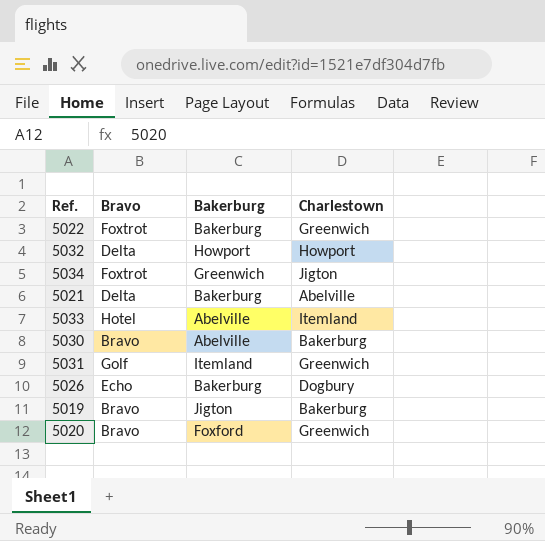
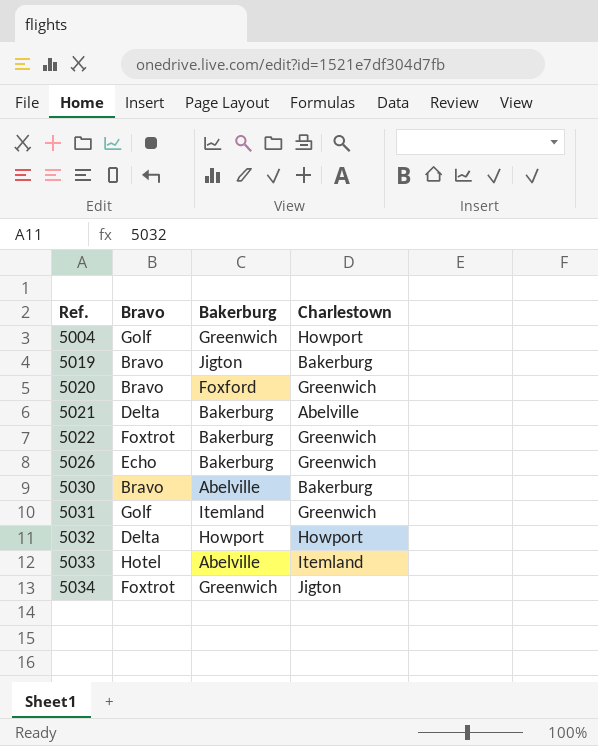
row order: none -> Ref. ascending
row 5004: none -> Golf | Greenwich | Howport
5026 | Charlestown: Dogbury -> Greenwich

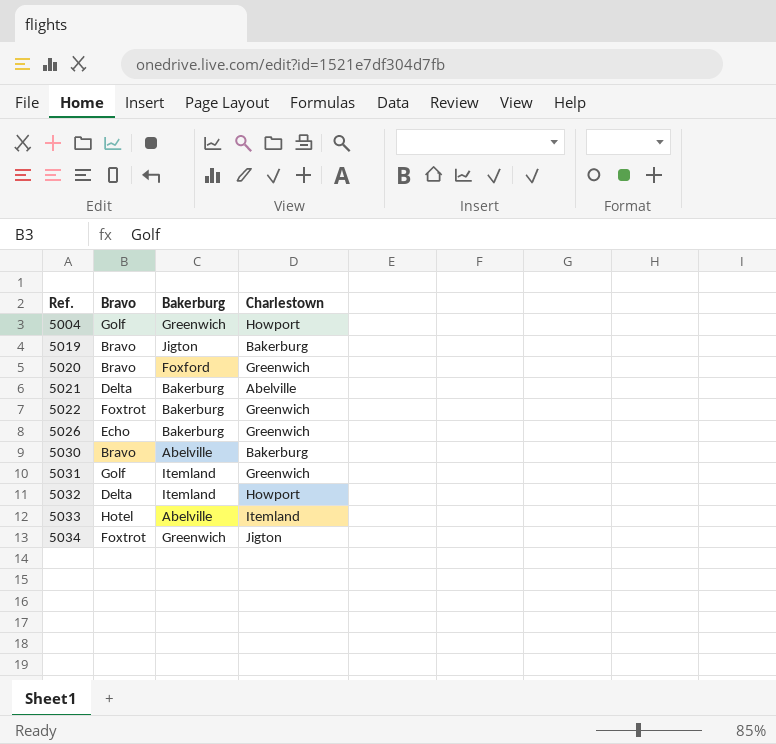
5032 | Bakerburg: Howport -> Itemland

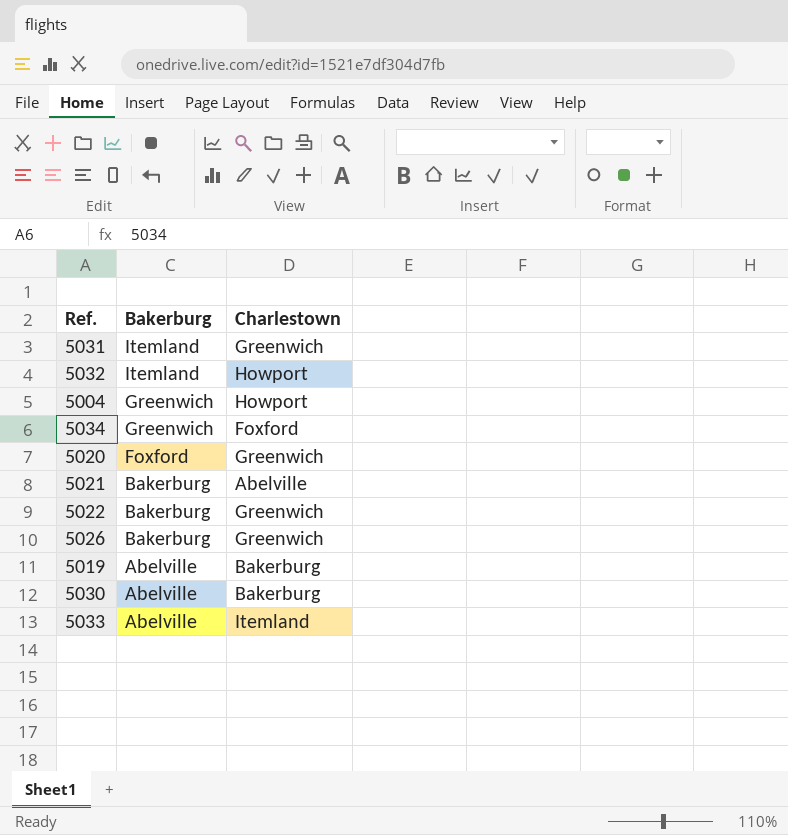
row order: Ref. ascending -> Bakerburg descending
column Bravo | position: 2 -> none
5034 | Charlestown: Jigton -> Foxford
5019 | Bakerburg: Jigton -> Abelville

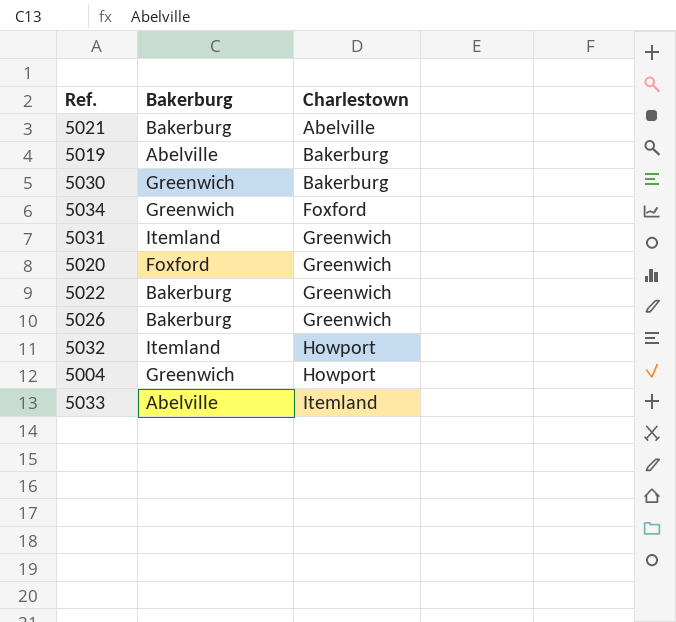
row order: Bakerburg descending -> Charlestown ascending
5030 | Bakerburg: Abelville -> Greenwich

